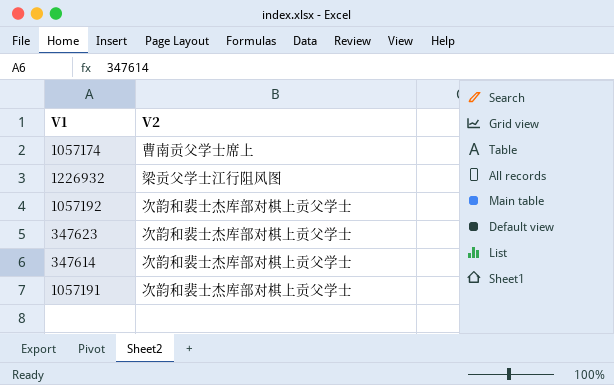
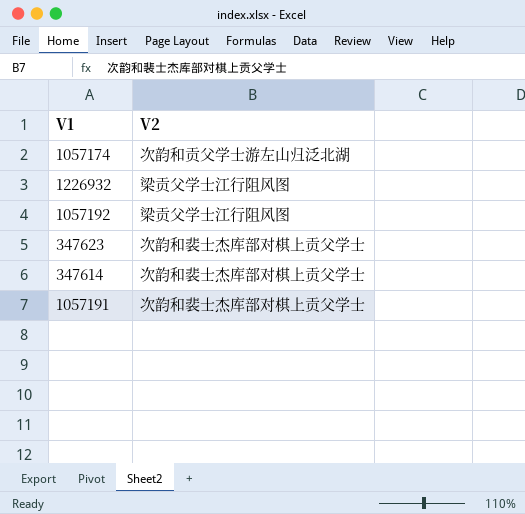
1057174 | V2: 曹南贡父学士席上 -> 次韵和贡父学士游左山归泛北湖
1057192 | V2: 次韵和裴士杰库部对棋上贡父学士 -> 梁贡父学士江行阻风图

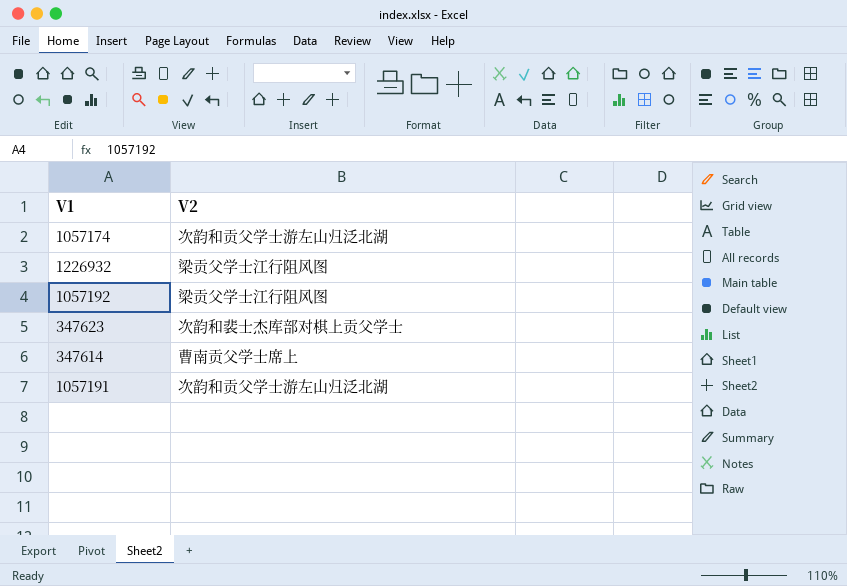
347614 | V2: 次韵和裴士杰库部对棋上贡父学士 -> 曹南贡父学士席上
1057191 | V2: 次韵和裴士杰库部对棋上贡父学士 -> 次韵和贡父学士游左山归泛北湖

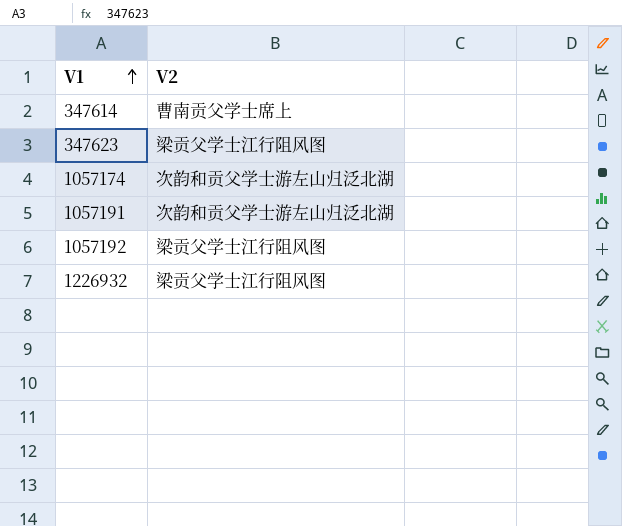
row order: none -> V1 ascending
347623 | V2: 次韵和裴士杰库部对棋上贡父学士 -> 梁贡父学士江行阻风图

